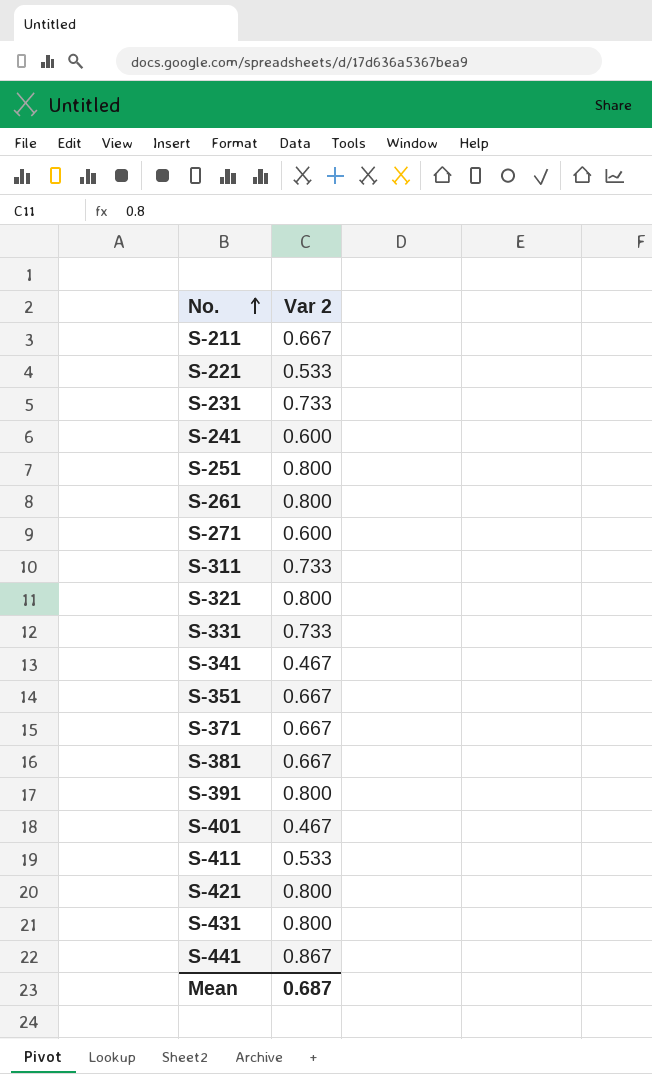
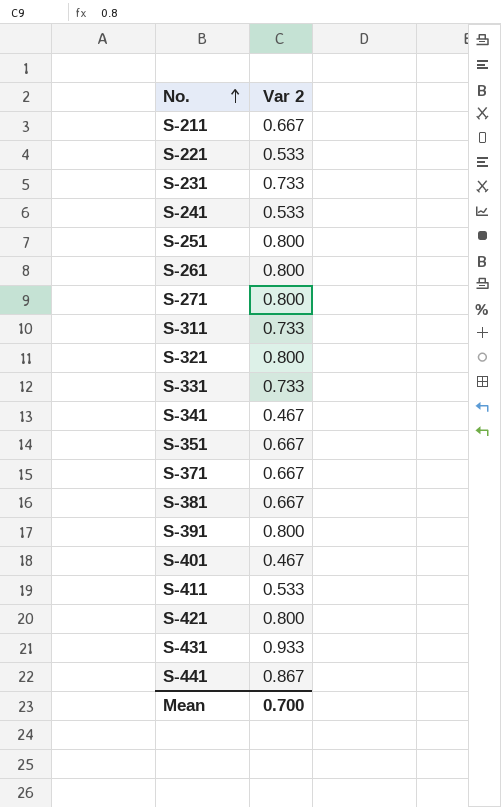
S-241 | Var 2: 0.600 -> 0.533
S-271 | Var 2: 0.600 -> 0.800
S-431 | Var 2: 0.800 -> 0.933
Mean | Var 2: 0.687 -> 0.700

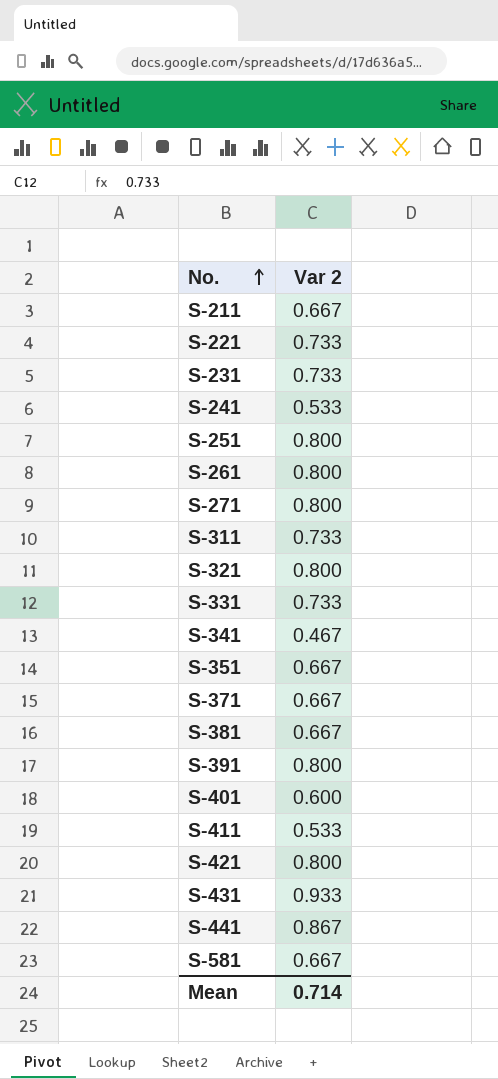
S-221 | Var 2: 0.533 -> 0.733
S-401 | Var 2: 0.467 -> 0.600
row S-581: none -> 0.667
Mean | Var 2: 0.700 -> 0.714

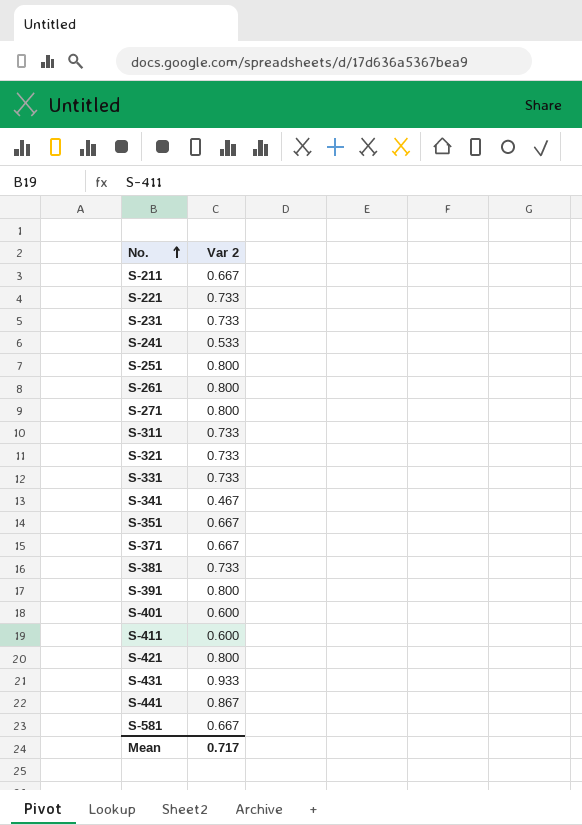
S-321 | Var 2: 0.800 -> 0.733
S-381 | Var 2: 0.667 -> 0.733
S-411 | Var 2: 0.533 -> 0.600
Mean | Var 2: 0.714 -> 0.717

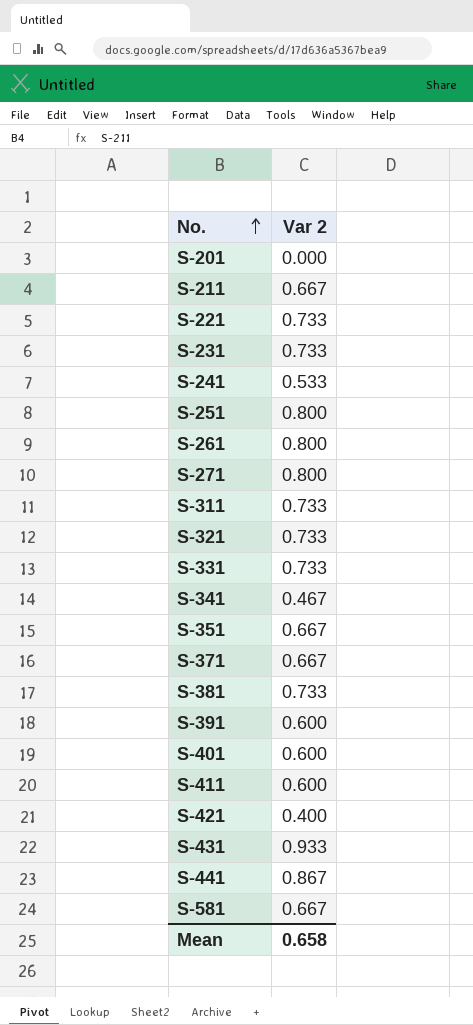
row S-201: none -> 0.000
S-391 | Var 2: 0.800 -> 0.600
S-421 | Var 2: 0.800 -> 0.400
Mean | Var 2: 0.717 -> 0.658

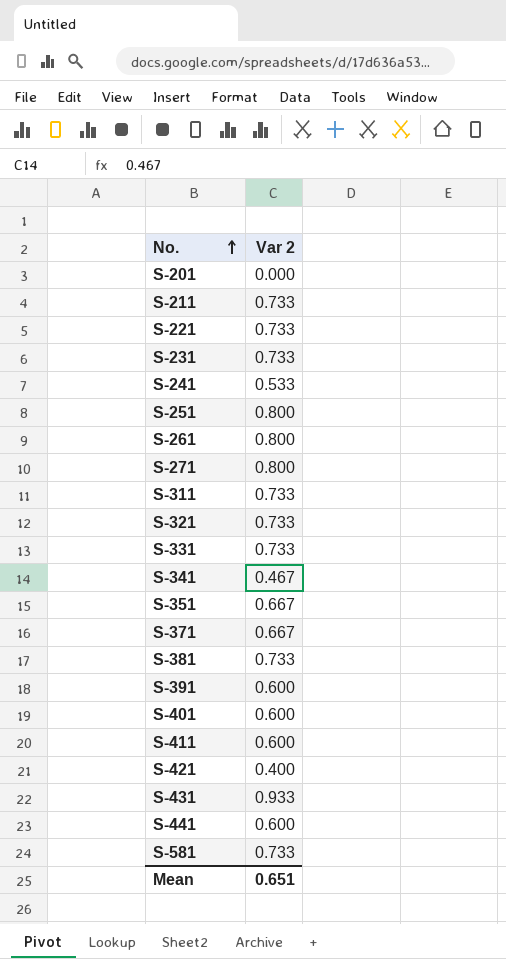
S-211 | Var 2: 0.667 -> 0.733
S-441 | Var 2: 0.867 -> 0.600
S-581 | Var 2: 0.667 -> 0.733
Mean | Var 2: 0.658 -> 0.651

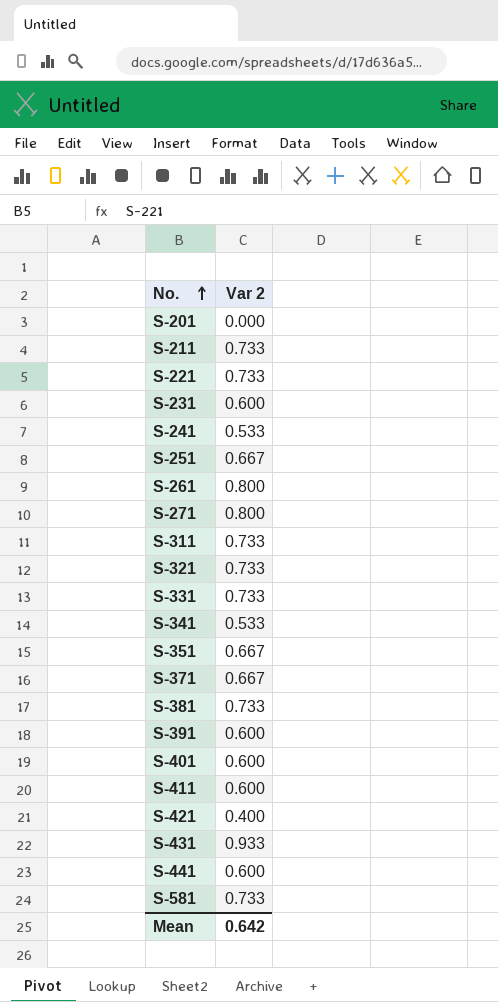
S-231 | Var 2: 0.733 -> 0.600
S-251 | Var 2: 0.800 -> 0.667
S-341 | Var 2: 0.467 -> 0.533
Mean | Var 2: 0.651 -> 0.642

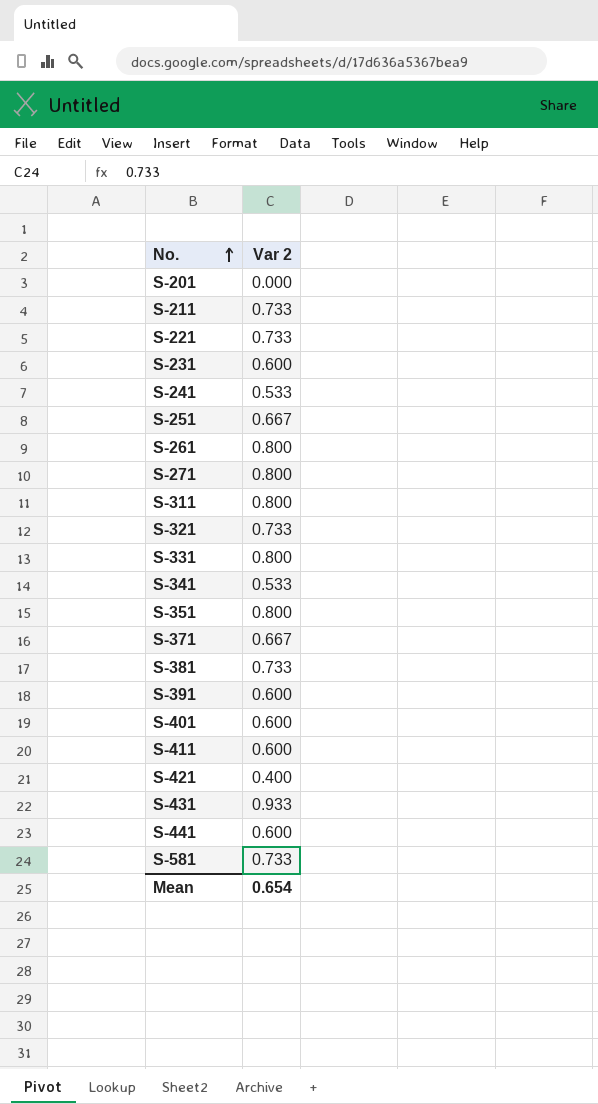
S-311 | Var 2: 0.733 -> 0.800
S-331 | Var 2: 0.733 -> 0.800
S-351 | Var 2: 0.667 -> 0.800
Mean | Var 2: 0.642 -> 0.654

